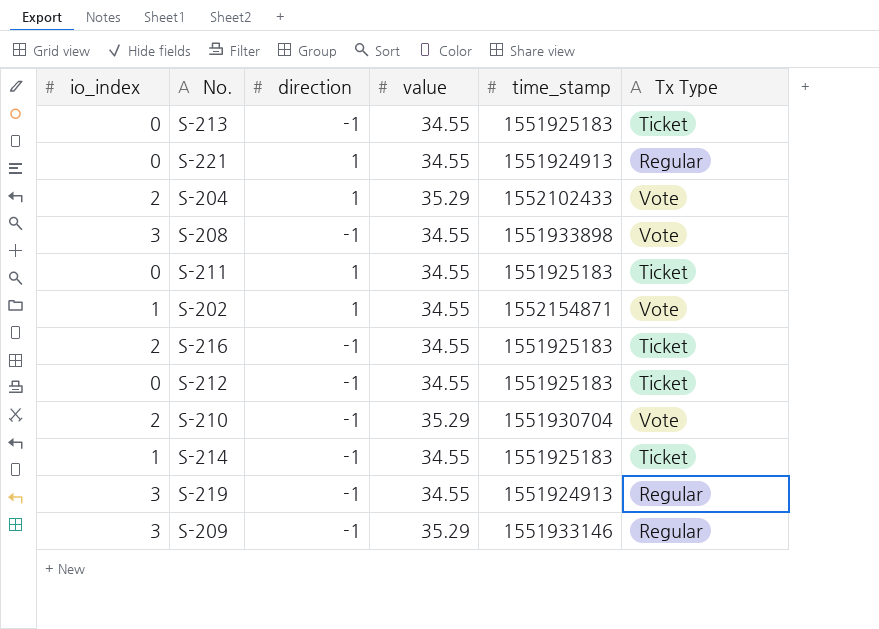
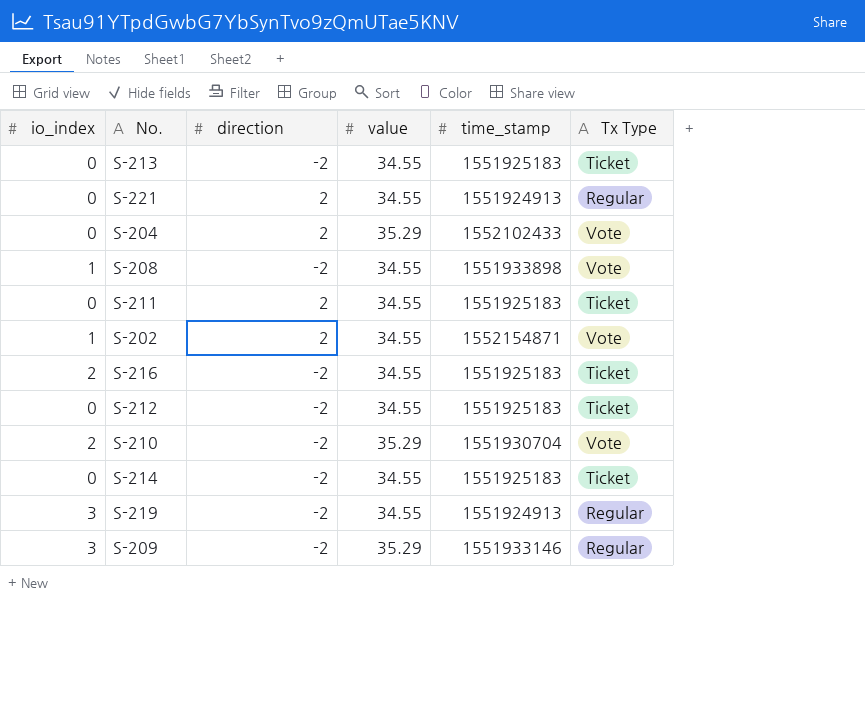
S-213 | direction: -1 -> -2
S-221 | direction: 1 -> 2
S-204 | io_index: 2 -> 0
S-204 | direction: 1 -> 2
S-208 | io_index: 3 -> 1
S-208 | direction: -1 -> -2
S-211 | direction: 1 -> 2
S-202 | direction: 1 -> 2
S-216 | direction: -1 -> -2
S-212 | direction: -1 -> -2
S-210 | direction: -1 -> -2
S-214 | io_index: 1 -> 0
S-214 | direction: -1 -> -2
S-219 | direction: -1 -> -2
S-209 | direction: -1 -> -2

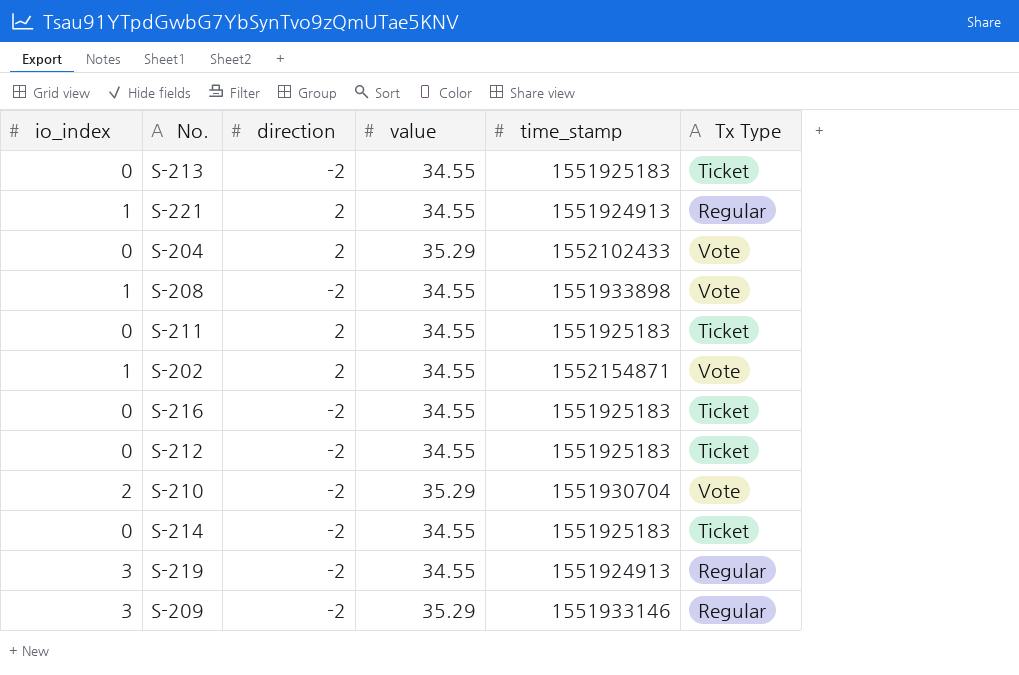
S-221 | io_index: 0 -> 1
S-216 | io_index: 2 -> 0

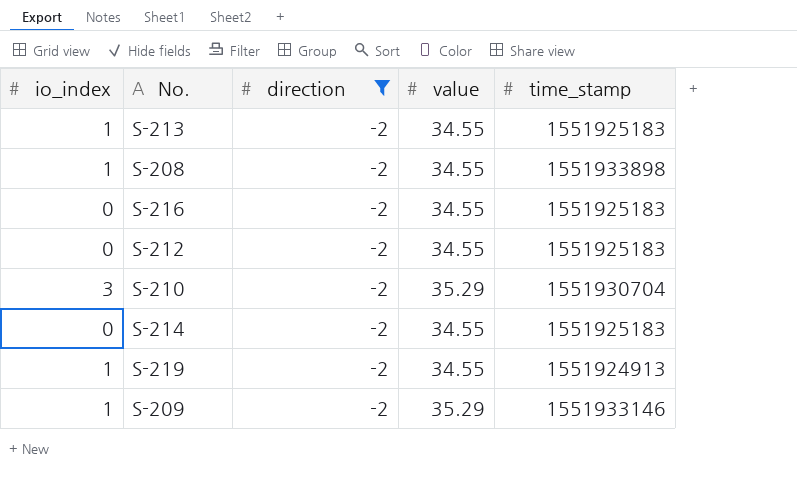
filter: none -> direction = -2
column Tx Type | position: 6 -> none
S-213 | io_index: 0 -> 1
S-210 | io_index: 2 -> 3
S-219 | io_index: 3 -> 1
S-209 | io_index: 3 -> 1

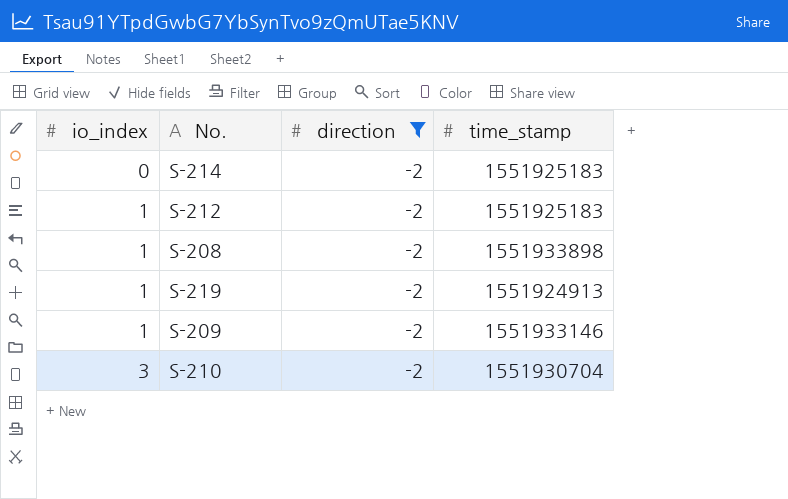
row order: none -> io_index ascending
column value | position: 4 -> none
row S-213: 1 | -2 | 34.55 | 1551925183 -> none
row S-216: 0 | -2 | 34.55 | 1551925183 -> none
S-212 | io_index: 0 -> 1

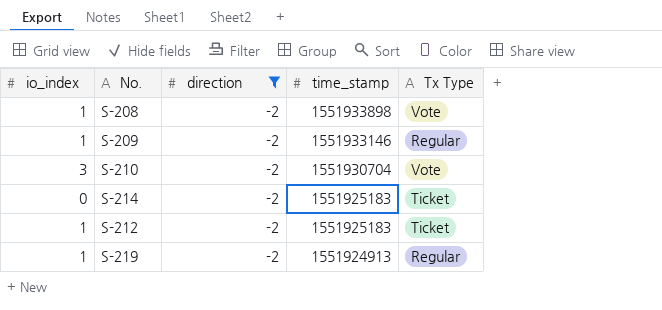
row order: io_index ascending -> time_stamp descending
column Tx Type | position: none -> 5

